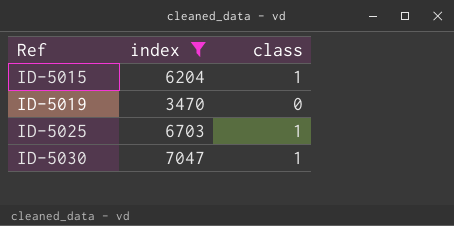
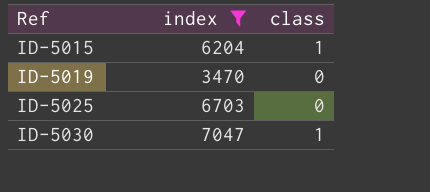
ID-5025 | class: 1 -> 0

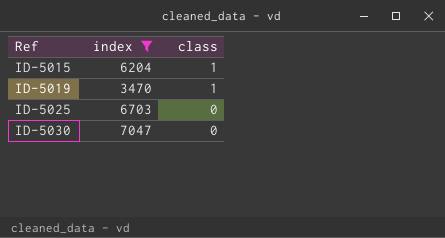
ID-5019 | class: 0 -> 1
ID-5030 | class: 1 -> 0

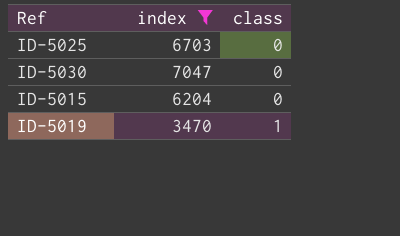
row order: Ref ascending -> class ascending
ID-5015 | class: 1 -> 0

